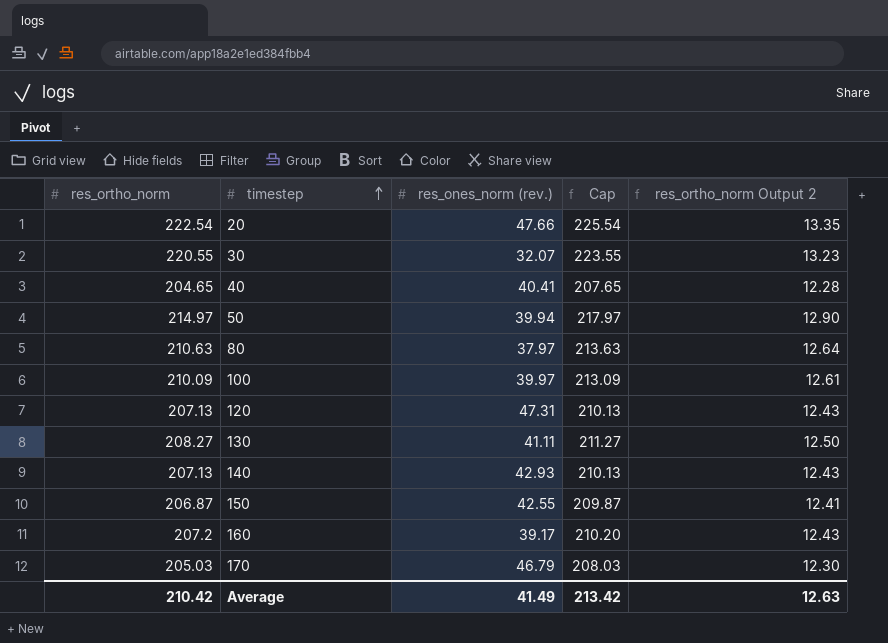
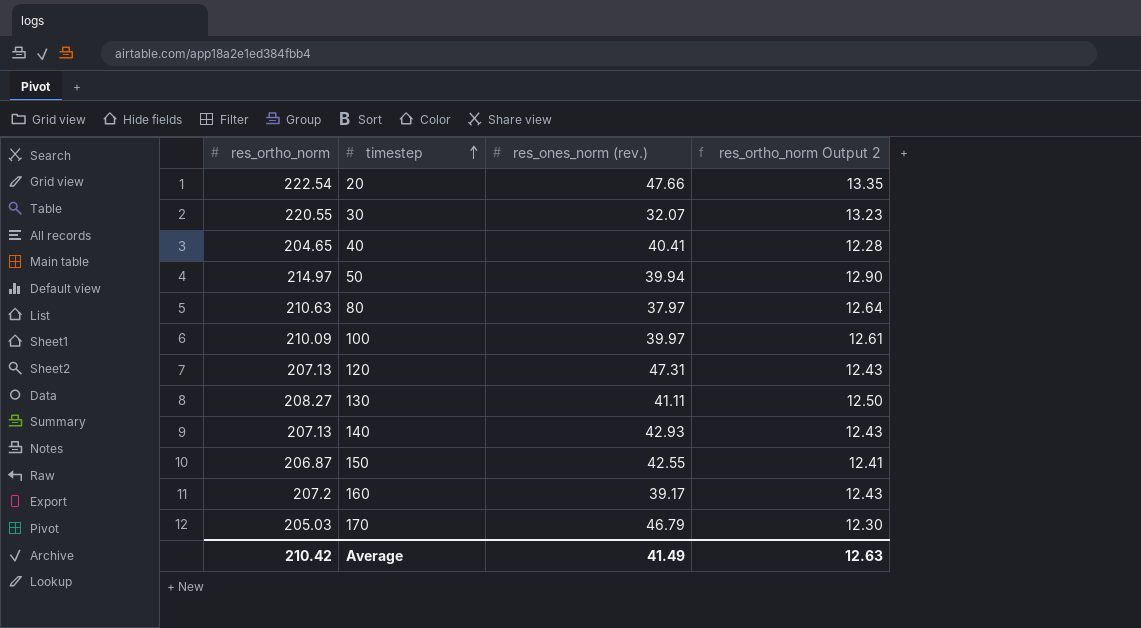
column Cap | formula: [res_ortho_norm] + 3 -> none

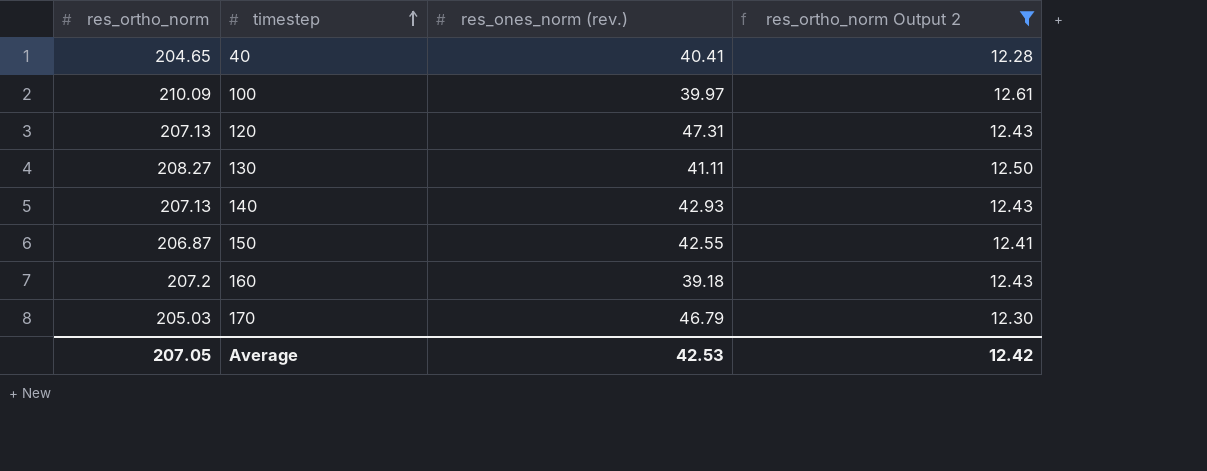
filter: none -> res_ortho_norm Output 2 <= 12.61
160 | res_ones_norm (rev.): 39.17 -> 39.18
Average | res_ortho_norm: 210.42 -> 207.05
Average | res_ones_norm (rev.): 41.49 -> 42.53
Average | res_ortho_norm Output 2: 12.63 -> 12.42

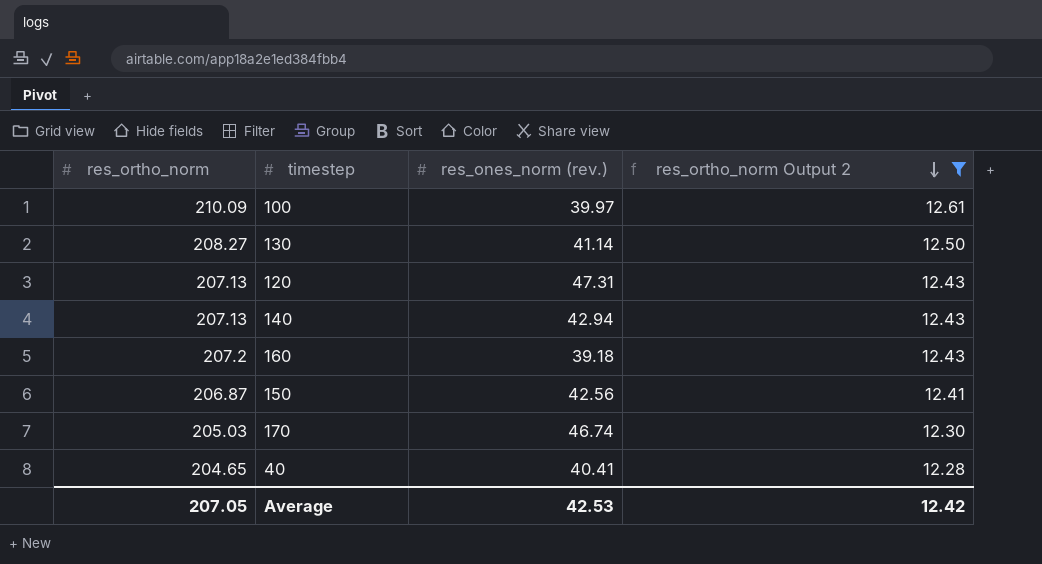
row order: timestep ascending -> res_ortho_norm Output 2 descending
130 | res_ones_norm (rev.): 41.11 -> 41.14
140 | res_ones_norm (rev.): 42.93 -> 42.94
150 | res_ones_norm (rev.): 42.55 -> 42.56
170 | res_ones_norm (rev.): 46.79 -> 46.74

